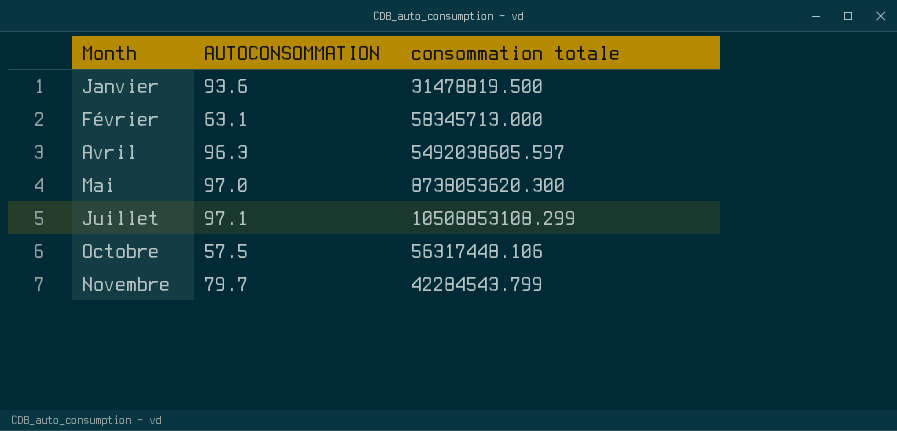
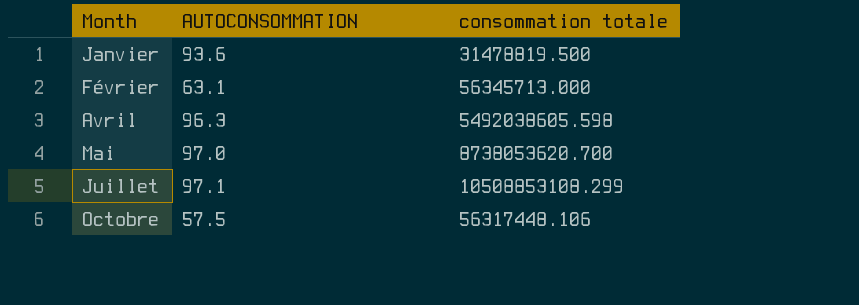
row Novembre: 79.7 | 42284543.799 -> none
Février | consommation totale: 58345713.000 -> 56345713.000
Avril | consommation totale: 5492038605.597 -> 5492038605.598
Mai | consommation totale: 8738053620.300 -> 8738053620.700

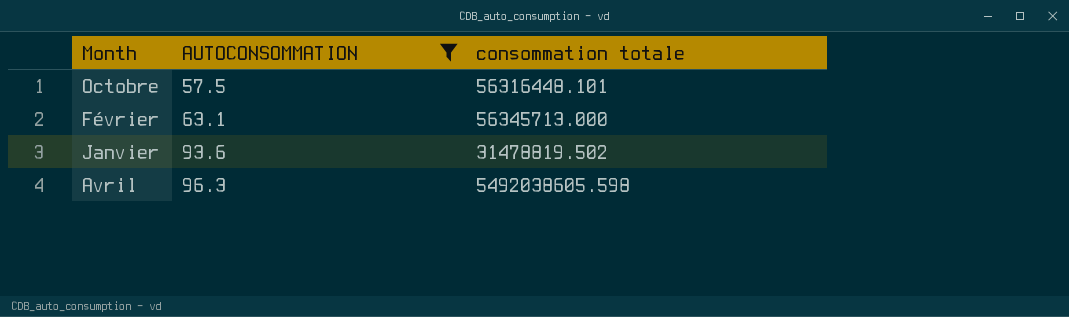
filter: none -> AUTOCONSOMMATION <= 96.3
row order: none -> AUTOCONSOMMATION ascending
Octobre | consommation totale: 56317448.106 -> 56316448.101
Janvier | consommation totale: 31478819.500 -> 31478819.502

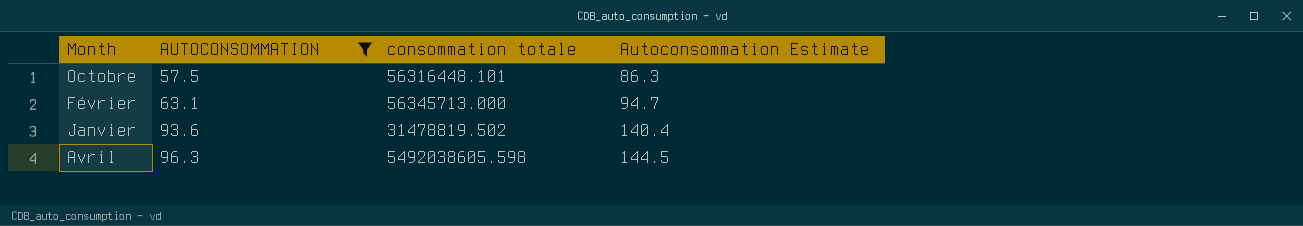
column Autoconsommation Estimate | formula: none -> [AUTOCONSOMMATION] * 1.5

